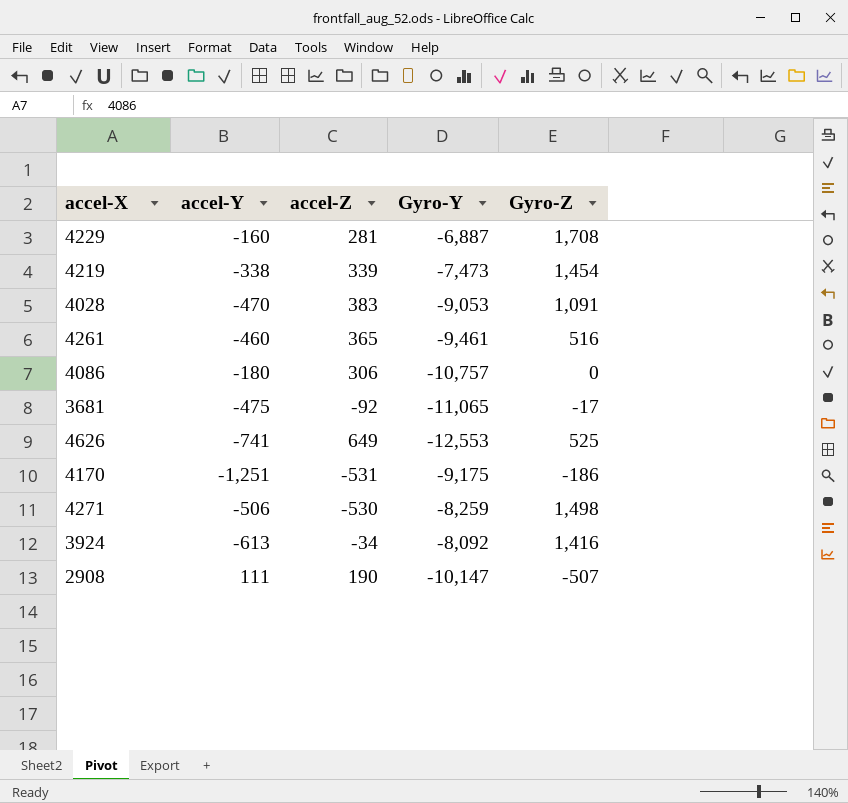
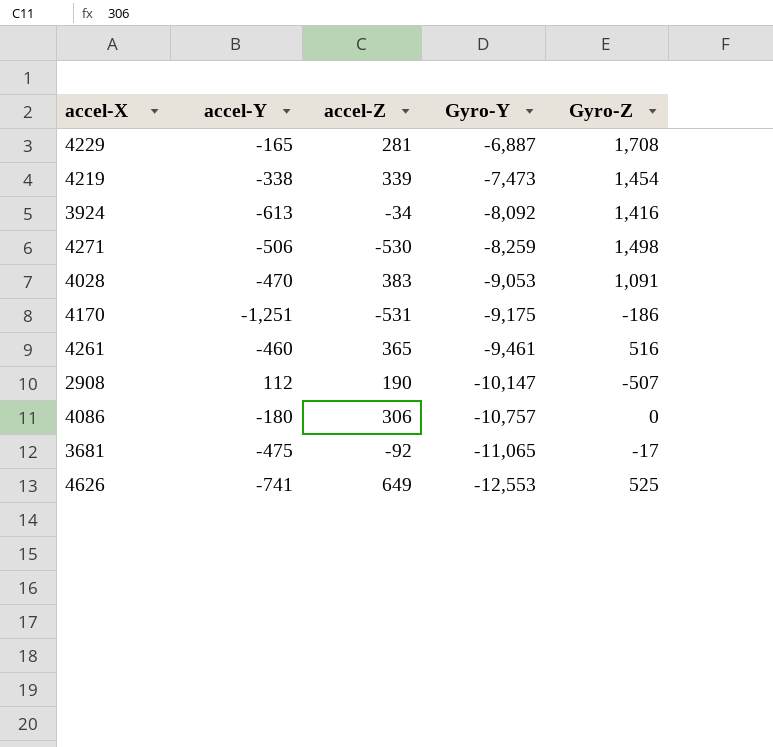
row order: none -> Gyro-Y descending
4229 | accel-Y: -160 -> -165
2908 | accel-Y: 111 -> 112

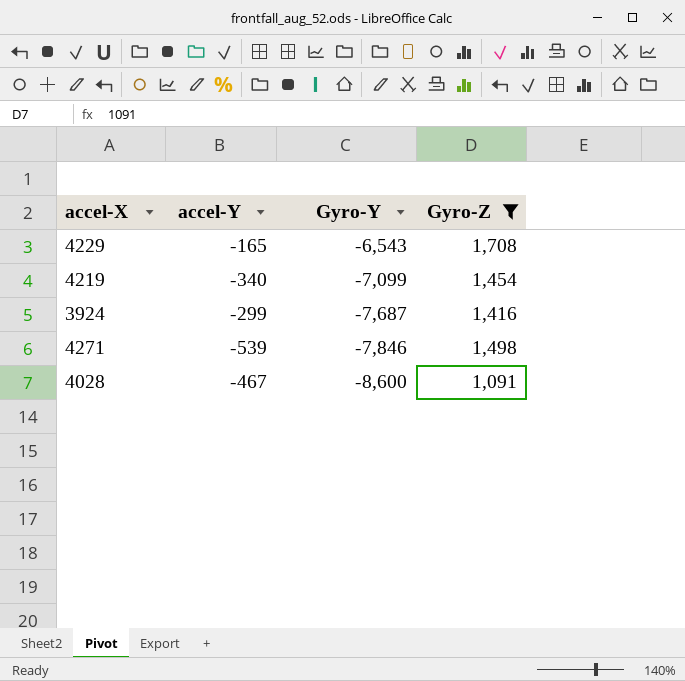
filter: none -> Gyro-Z >= 1,091
column accel-Z | position: 3 -> none
4229 | Gyro-Y: -6,887 -> -6,543
4219 | accel-Y: -338 -> -340
4219 | Gyro-Y: -7,473 -> -7,099
3924 | accel-Y: -613 -> -299
3924 | Gyro-Y: -8,092 -> -7,687
4271 | accel-Y: -506 -> -539
4271 | Gyro-Y: -8,259 -> -7,846
4028 | accel-Y: -470 -> -467
4028 | Gyro-Y: -9,053 -> -8,600

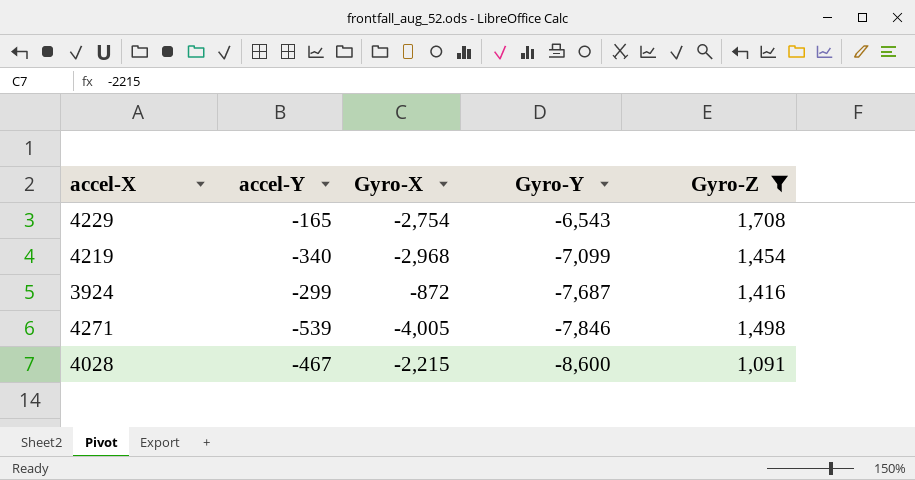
column Gyro-X | position: none -> 3

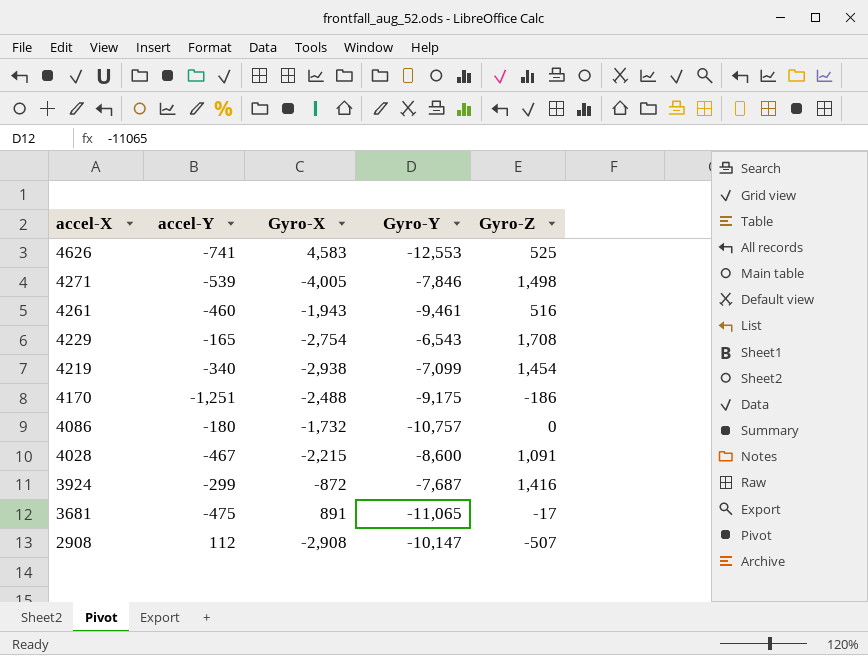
filter: Gyro-Z >= 1,091 -> none
row order: Gyro-Y descending -> accel-X descending
4219 | Gyro-X: -2,968 -> -2,938

